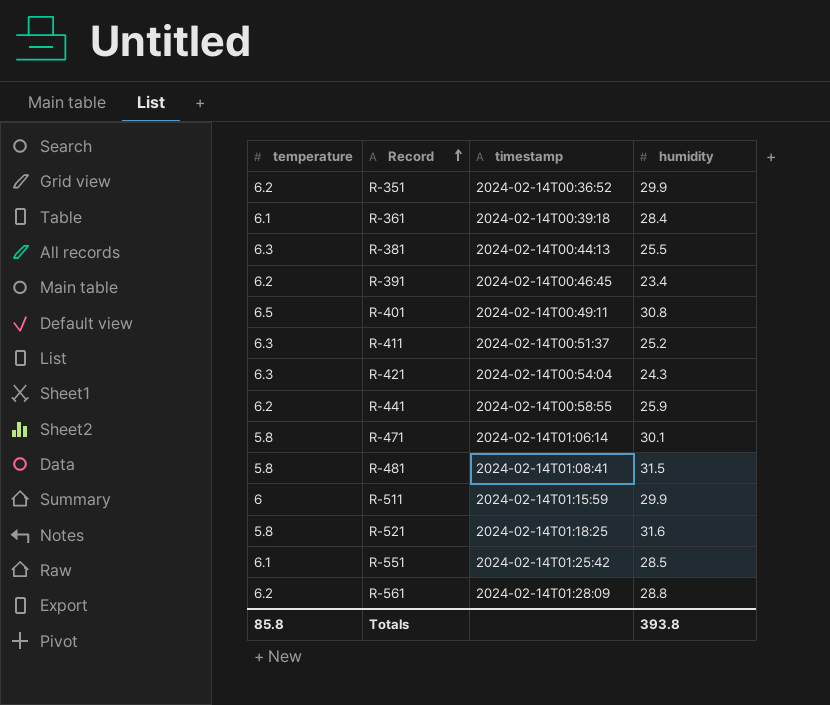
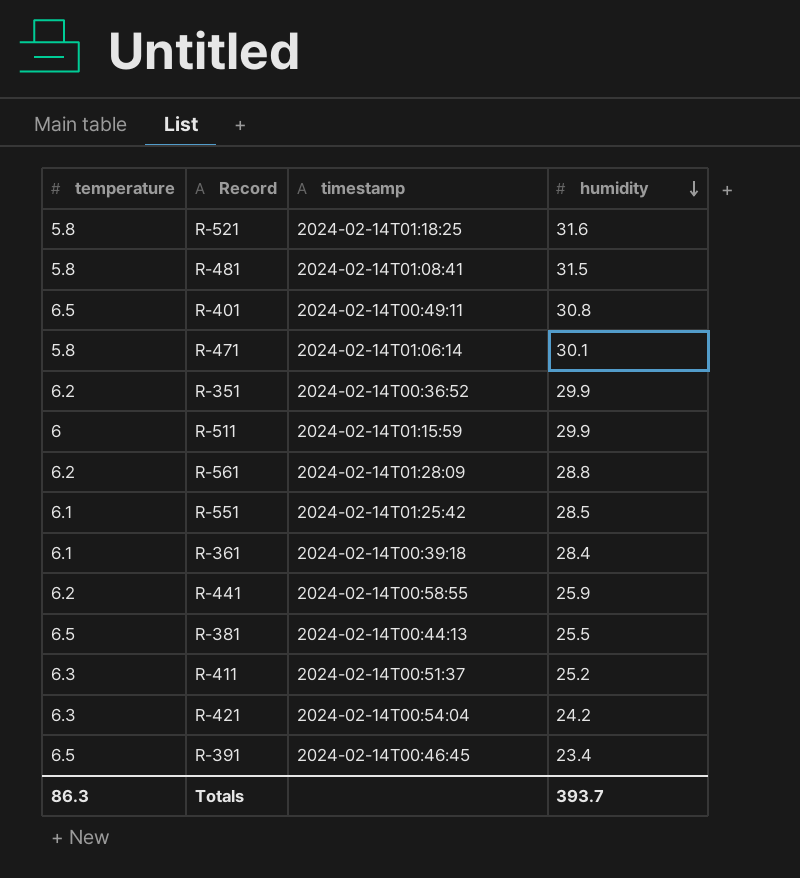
row order: Record ascending -> humidity descending
R-381 | temperature: 6.3 -> 6.5
R-421 | humidity: 24.3 -> 24.2
R-391 | temperature: 6.2 -> 6.5
Totals | temperature: 85.8 -> 86.3
Totals | humidity: 393.8 -> 393.7

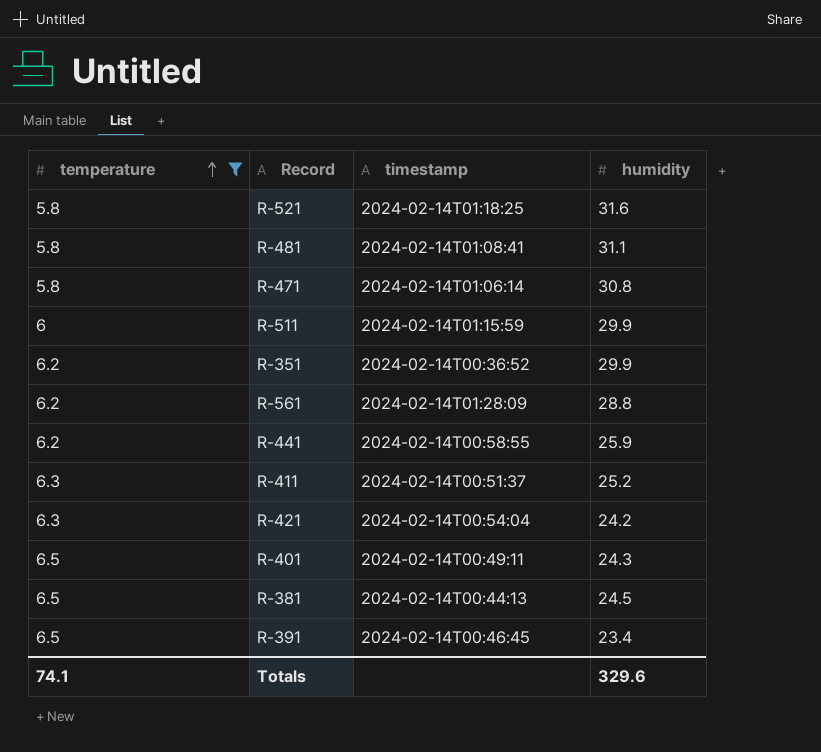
filter: none -> temperature != 6.1
row order: humidity descending -> temperature ascending
R-481 | humidity: 31.5 -> 31.1
R-471 | humidity: 30.1 -> 30.8
R-401 | humidity: 30.8 -> 24.3
R-381 | humidity: 25.5 -> 24.5
Totals | temperature: 86.3 -> 74.1
Totals | humidity: 393.7 -> 329.6

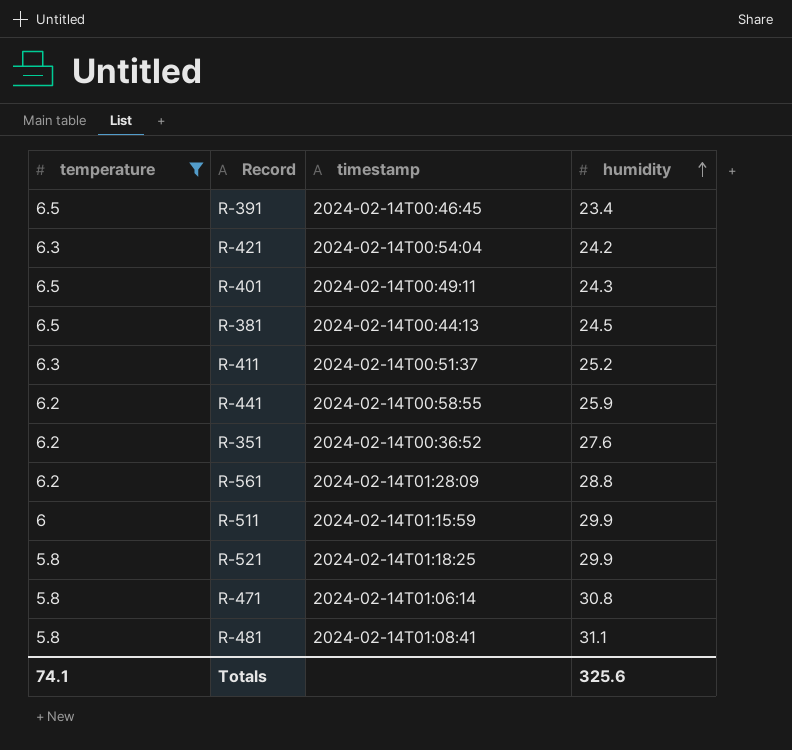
row order: temperature ascending -> humidity ascending
R-351 | humidity: 29.9 -> 27.6
R-521 | humidity: 31.6 -> 29.9
Totals | humidity: 329.6 -> 325.6

